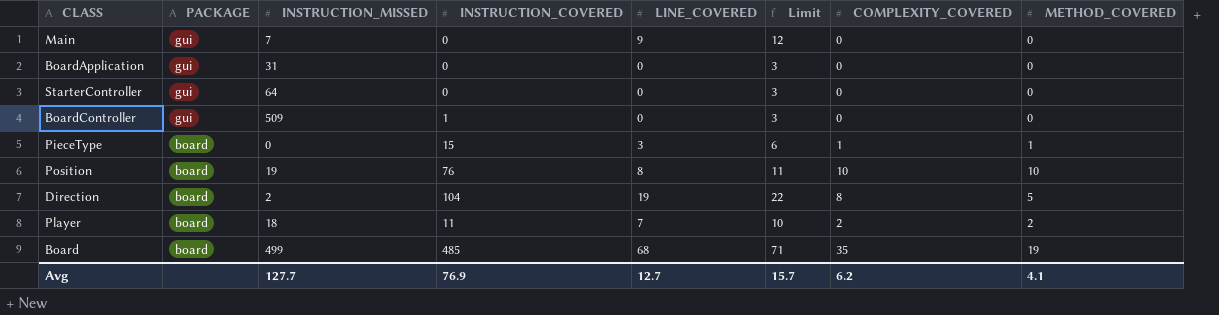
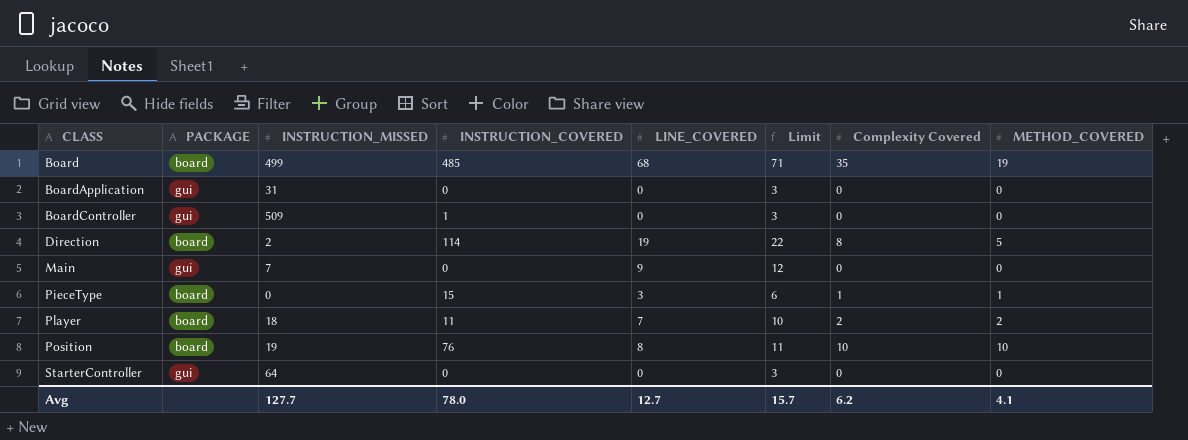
row order: PACKAGE descending -> CLASS ascending
column name: COMPLEXITY_COVERED -> Complexity Covered
Direction | INSTRUCTION_COVERED: 104 -> 114
Avg | INSTRUCTION_COVERED: 76.9 -> 78.0

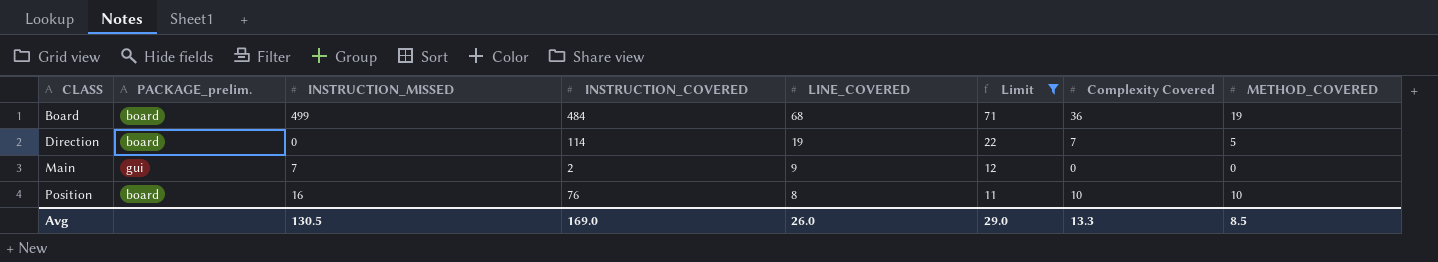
filter: none -> Limit >= 11
column name: PACKAGE -> PACKAGE_prelim.
Board | INSTRUCTION_COVERED: 485 -> 484
Board | Complexity Covered: 35 -> 36
Direction | INSTRUCTION_MISSED: 2 -> 0
Direction | Complexity Covered: 8 -> 7
Main | INSTRUCTION_COVERED: 0 -> 2
Position | INSTRUCTION_MISSED: 19 -> 16
Avg | INSTRUCTION_MISSED: 127.7 -> 130.5
Avg | INSTRUCTION_COVERED: 78.0 -> 169.0
Avg | LINE_COVERED: 12.7 -> 26.0
Avg | Limit: 15.7 -> 29.0
Avg | Complexity Covered: 6.2 -> 13.3
Avg | METHOD_COVERED: 4.1 -> 8.5

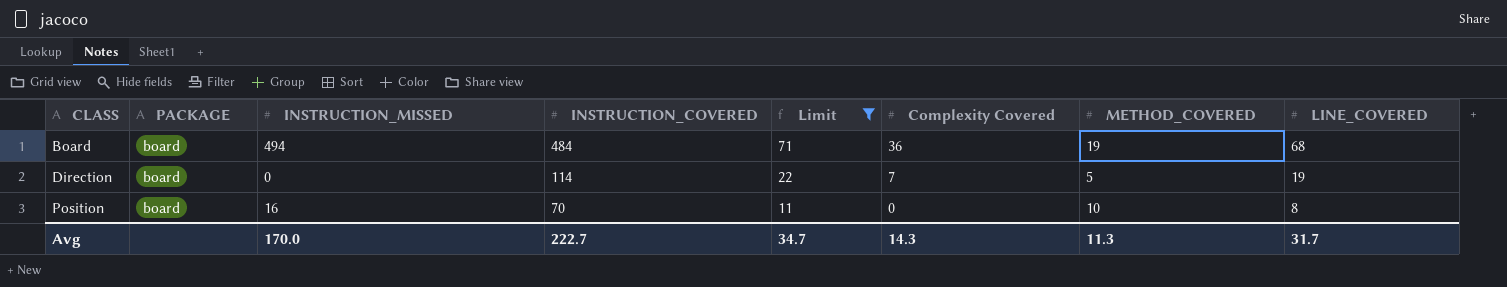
column name: PACKAGE_prelim. -> PACKAGE
column LINE_COVERED | position: 5 -> 8
row Main: gui | 7 | 2 | 9 | 12 | 0 | 0 -> none
Board | INSTRUCTION_MISSED: 499 -> 494
Position | INSTRUCTION_COVERED: 76 -> 70
Position | Complexity Covered: 10 -> 0
Avg | INSTRUCTION_MISSED: 130.5 -> 170.0
Avg | INSTRUCTION_COVERED: 169.0 -> 222.7
Avg | Limit: 29.0 -> 34.7
Avg | Complexity Covered: 13.3 -> 14.3
Avg | METHOD_COVERED: 8.5 -> 11.3
Avg | LINE_COVERED: 26.0 -> 31.7

